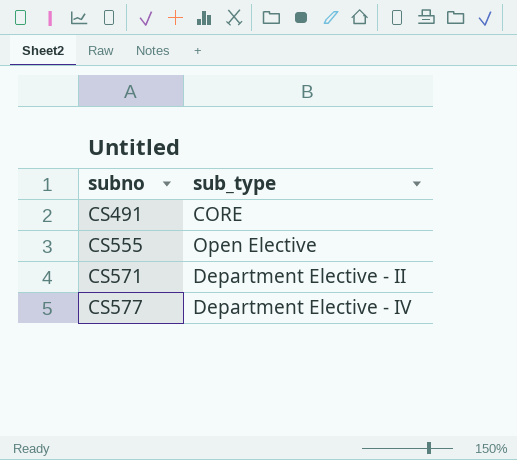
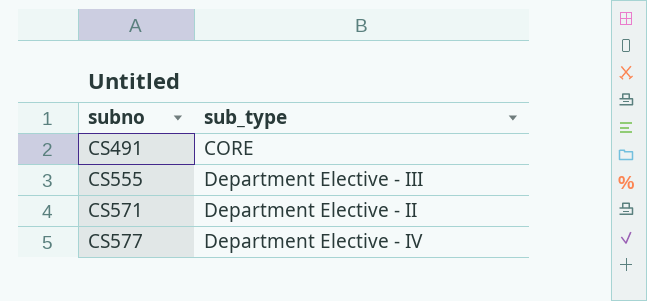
CS555 | sub_type: Open Elective -> Department Elective - III

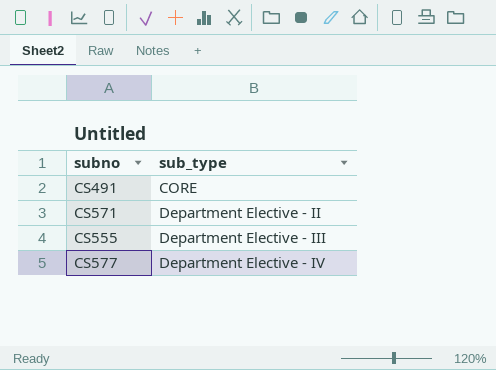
row order: subno ascending -> sub_type ascending

